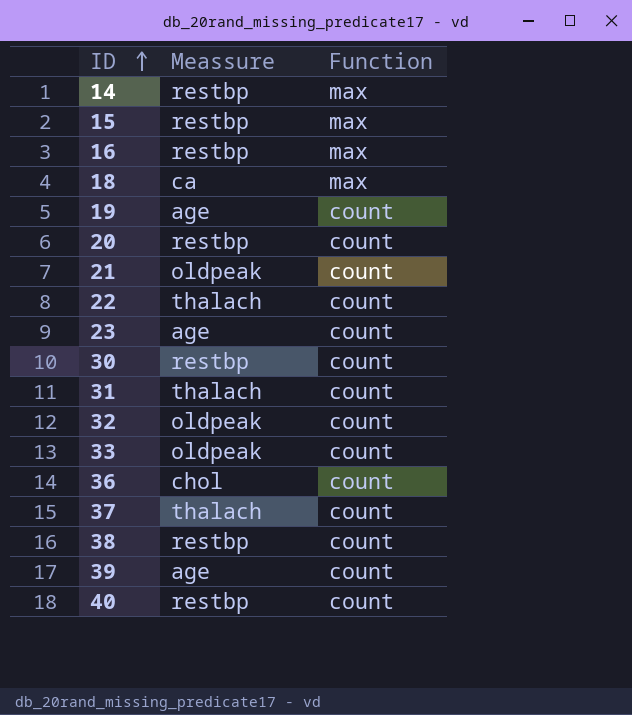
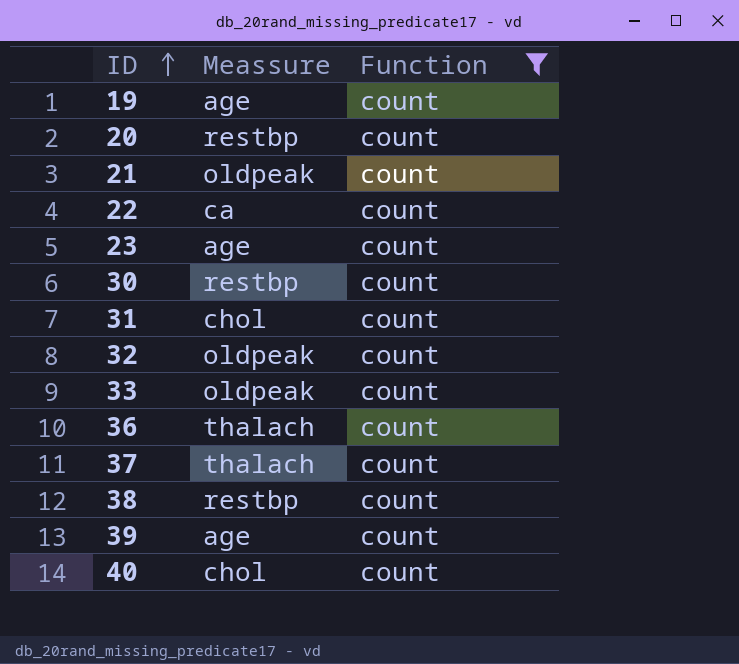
filter: none -> Function = count
22 | Meassure: thalach -> ca
31 | Meassure: thalach -> chol
36 | Meassure: chol -> thalach
40 | Meassure: restbp -> chol

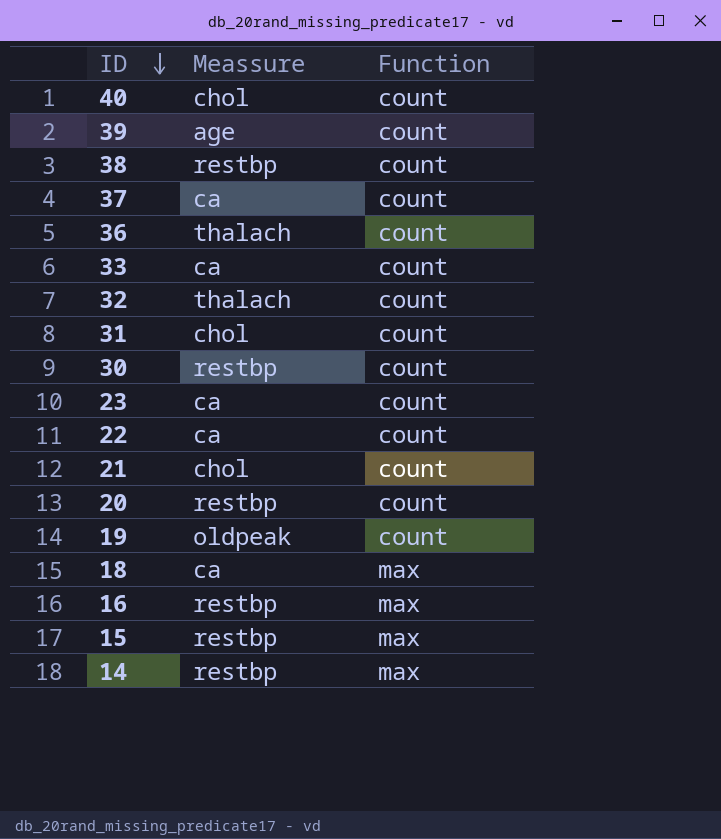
filter: Function = count -> none
row order: ID ascending -> ID descending
37 | Meassure: thalach -> ca
33 | Meassure: oldpeak -> ca
32 | Meassure: oldpeak -> thalach
23 | Meassure: age -> ca
21 | Meassure: oldpeak -> chol
19 | Meassure: age -> oldpeak

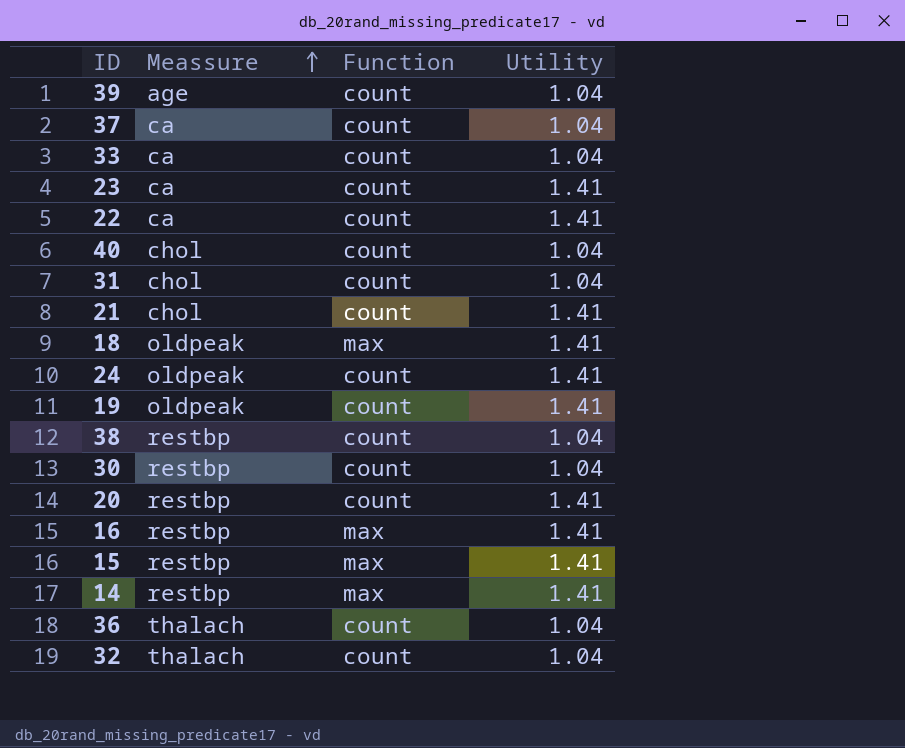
row order: ID descending -> Meassure ascending
column Utility | position: none -> 4
18 | Meassure: ca -> oldpeak
row 24: none -> oldpeak | count | 1.41

